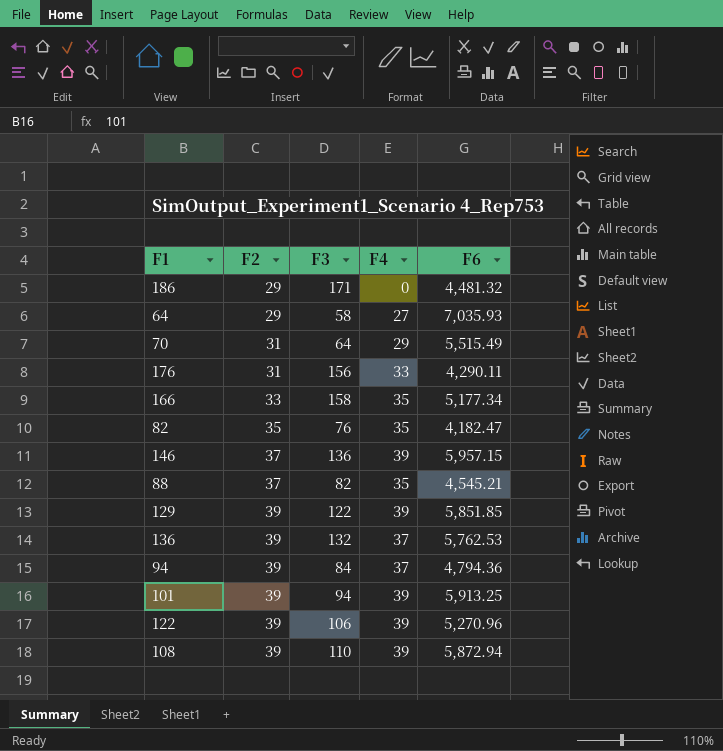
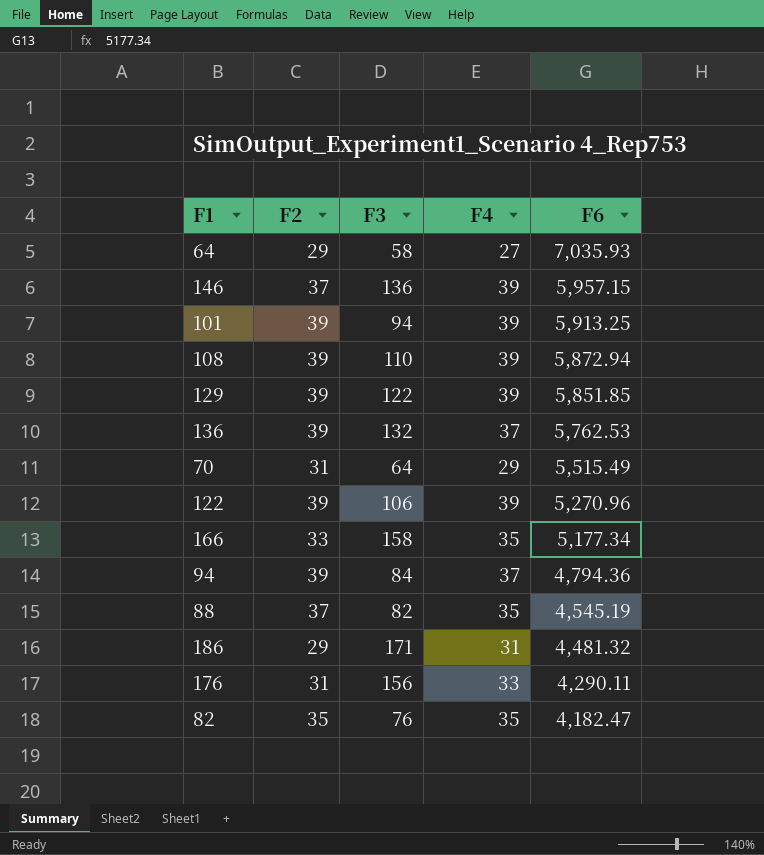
row order: F2 ascending -> F6 descending
88 | F6: 4,545.21 -> 4,545.19
186 | F4: 0 -> 31

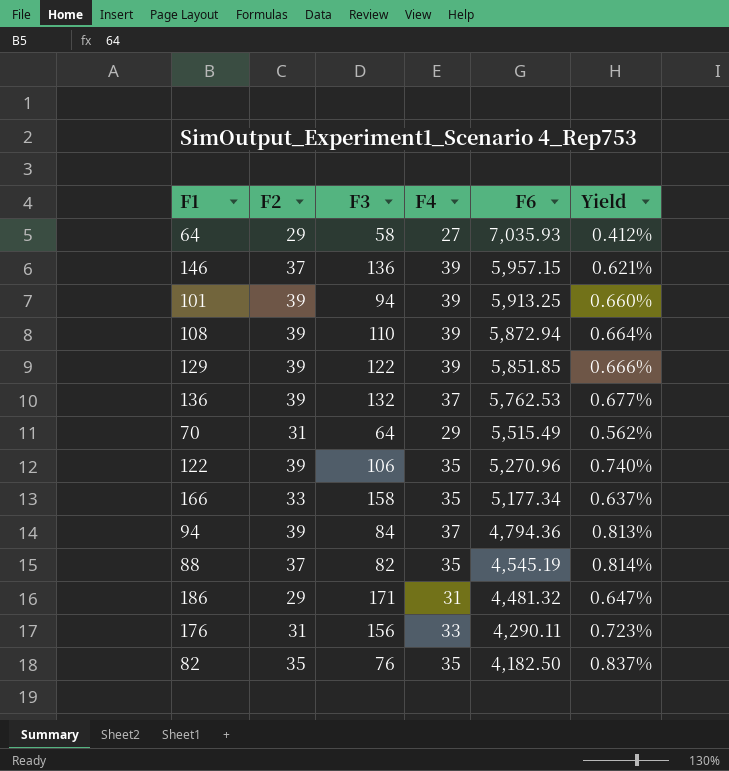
column Yield | formula: none -> [F2] / [F6]
122 | F4: 39 -> 35
82 | F6: 4,182.47 -> 4,182.50

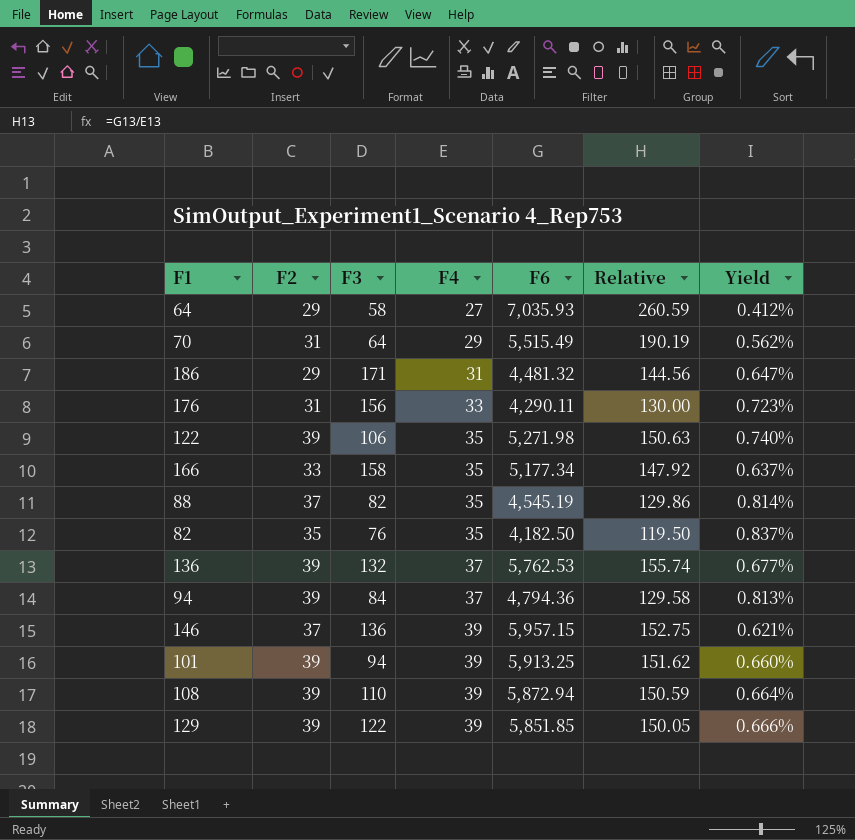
row order: F6 descending -> F4 ascending
column Relative | formula: none -> [F6] / [F4]
122 | F6: 5,270.96 -> 5,271.98

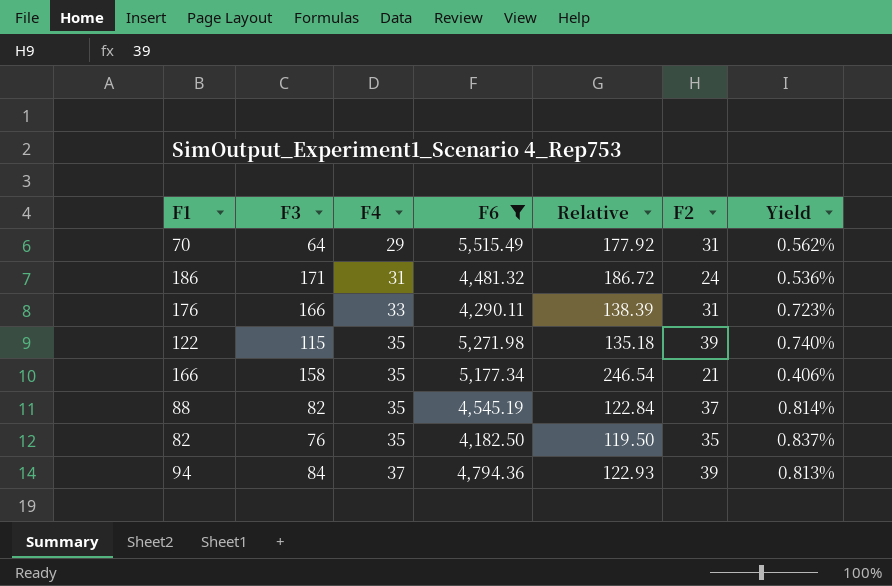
filter: none -> F6 <= 5,515.49
column Relative | formula: [F6] / [F4] -> [F6] / [F2]
column F2 | position: 2 -> 6
186 | F2: 29 -> 24
186 | Yield: 0.647% -> 0.536%
176 | F3: 156 -> 166
122 | F3: 106 -> 115
166 | F2: 33 -> 21
166 | Yield: 0.637% -> 0.406%

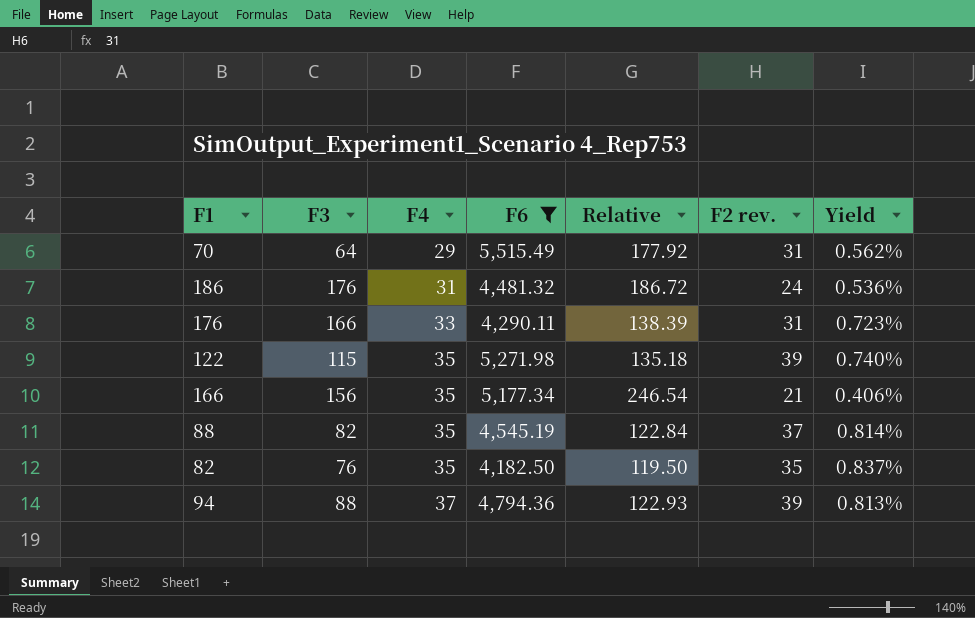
column name: F2 -> F2 rev.
186 | F3: 171 -> 176
166 | F3: 158 -> 156
94 | F3: 84 -> 88

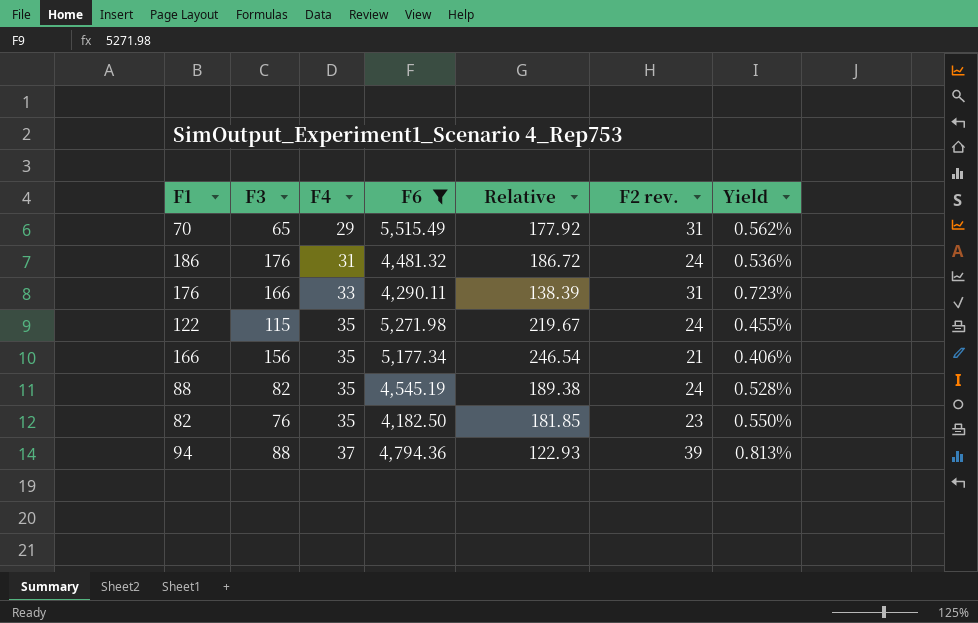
70 | F3: 64 -> 65
122 | Relative: 135.18 -> 219.67
122 | F2 rev.: 39 -> 24
122 | Yield: 0.740% -> 0.455%
88 | Relative: 122.84 -> 189.38
88 | F2 rev.: 37 -> 24
88 | Yield: 0.814% -> 0.528%
82 | Relative: 119.50 -> 181.85
82 | F2 rev.: 35 -> 23
82 | Yield: 0.837% -> 0.550%

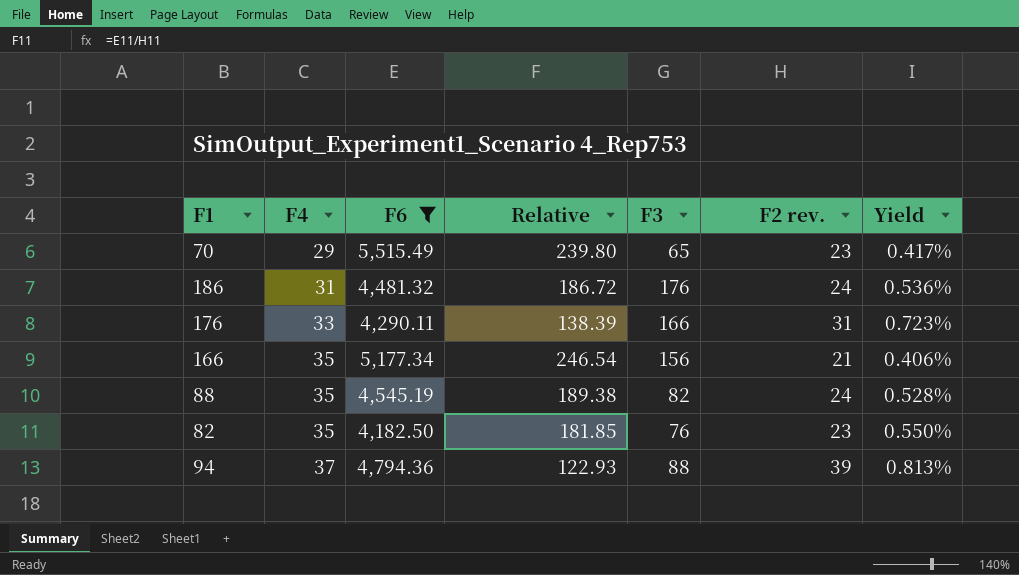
column F3 | position: 2 -> 5
row 122: 115 | 35 | 5,271.98 | 219.67 | 24 | 0.455% -> none
70 | Relative: 177.92 -> 239.80
70 | F2 rev.: 31 -> 23
70 | Yield: 0.562% -> 0.417%

